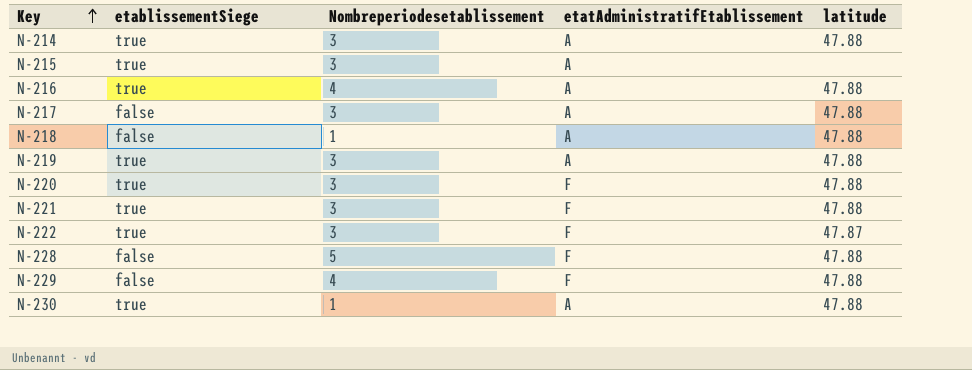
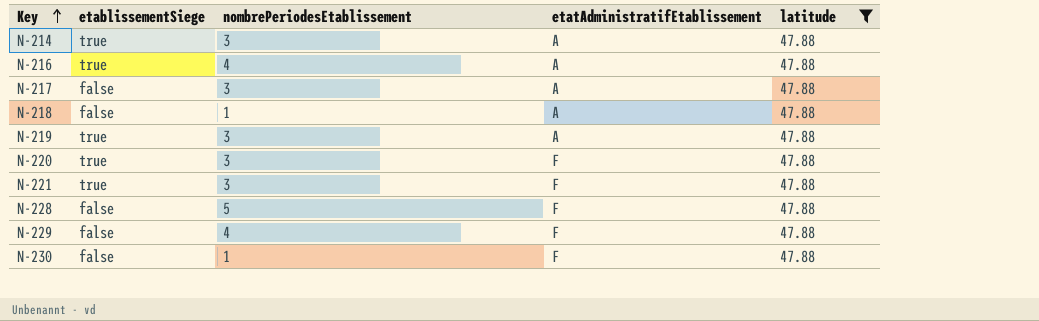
filter: none -> latitude = 47.88
column name: Nombreperiodesetablissement -> nombrePeriodesEtablissement
N-230 | etablissementSiege: true -> false
N-230 | etatAdministratifEtablissement: A -> F

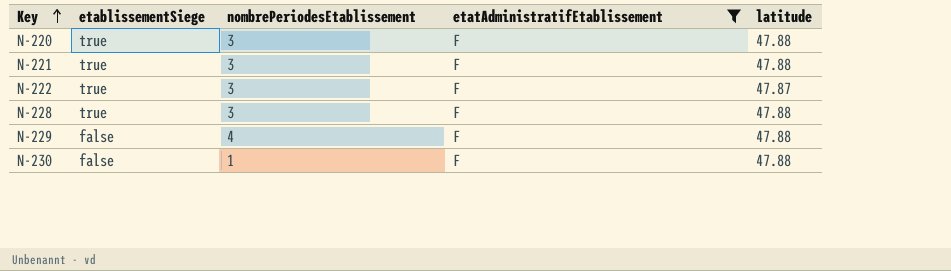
filter: latitude = 47.88 -> etatAdministratifEtablissement = F
N-228 | etablissementSiege: false -> true
N-228 | nombrePeriodesEtablissement: 5 -> 3

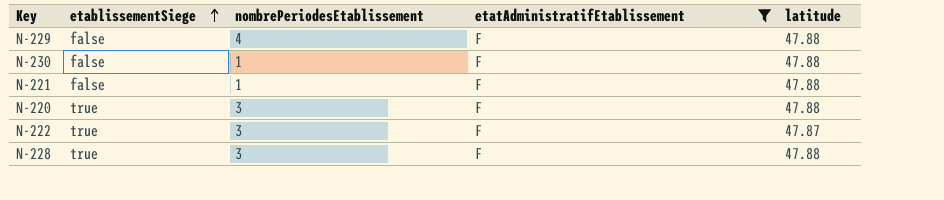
row order: Key ascending -> etablissementSiege ascending
N-221 | etablissementSiege: true -> false
N-221 | nombrePeriodesEtablissement: 3 -> 1

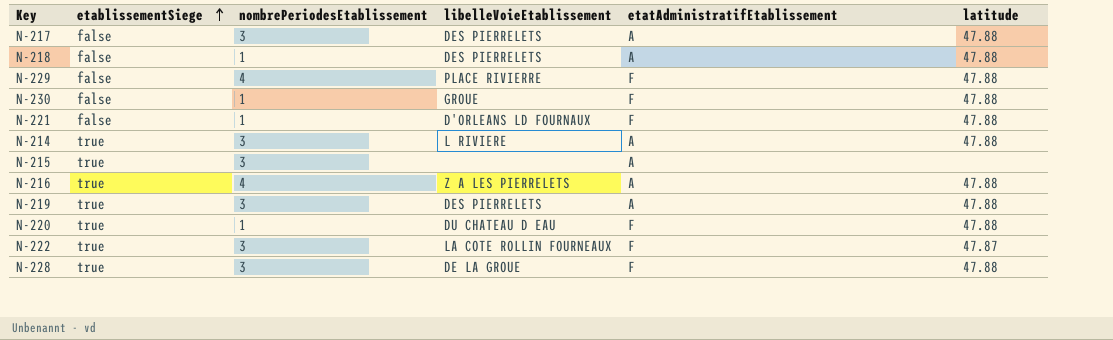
filter: etatAdministratifEtablissement = F -> none
column libelleVoieEtablissement | position: none -> 4
N-220 | nombrePeriodesEtablissement: 3 -> 1

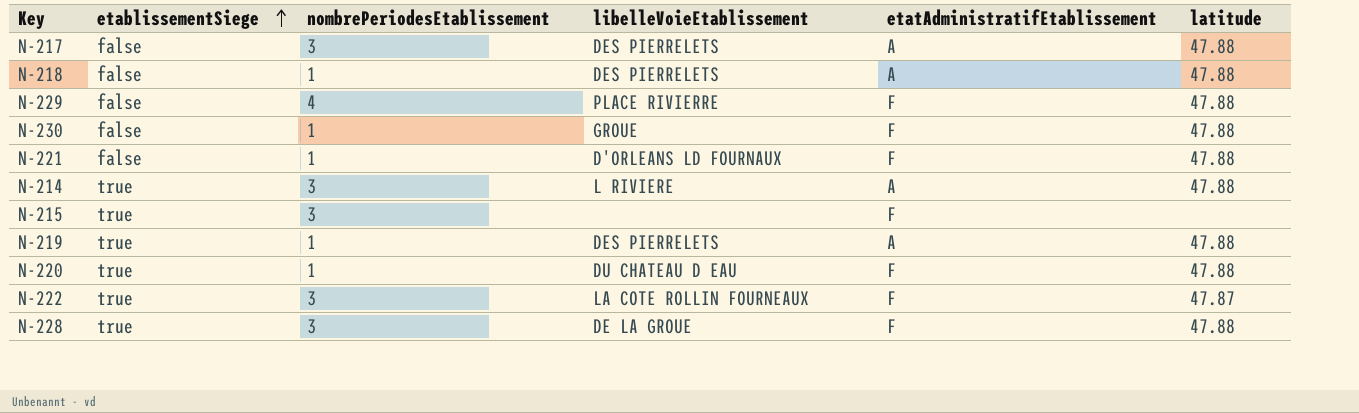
row N-216: true | 4 | Z A LES PIERRELETS | A | 47.88 -> none
N-215 | etatAdministratifEtablissement: A -> F
N-219 | nombrePeriodesEtablissement: 3 -> 1

